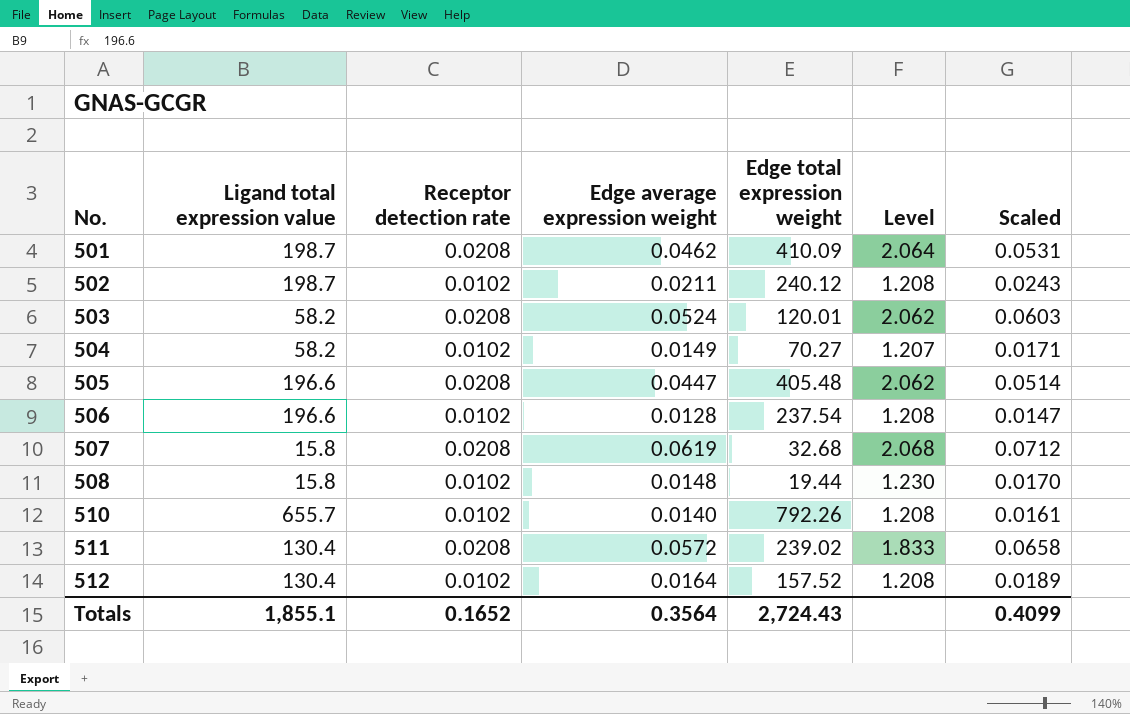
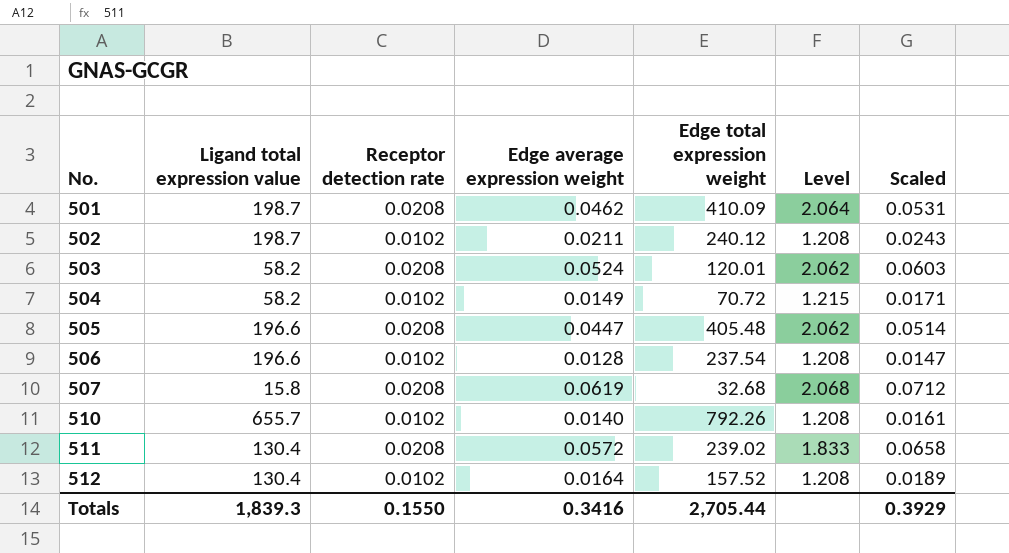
row 508: 15.8 | 0.0102 | 0.0148 | 19.44 | 1.230 | 0.0170 -> none
504 | Edge total expression weight: 70.27 -> 70.72
504 | Level: 1.207 -> 1.215
Totals | Ligand total expression value: 1,855.1 -> 1,839.3
Totals | Receptor detection rate: 0.1652 -> 0.1550
Totals | Edge average expression weight: 0.3564 -> 0.3416
Totals | Edge total expression weight: 2,724.43 -> 2,705.44
Totals | Scaled: 0.4099 -> 0.3929

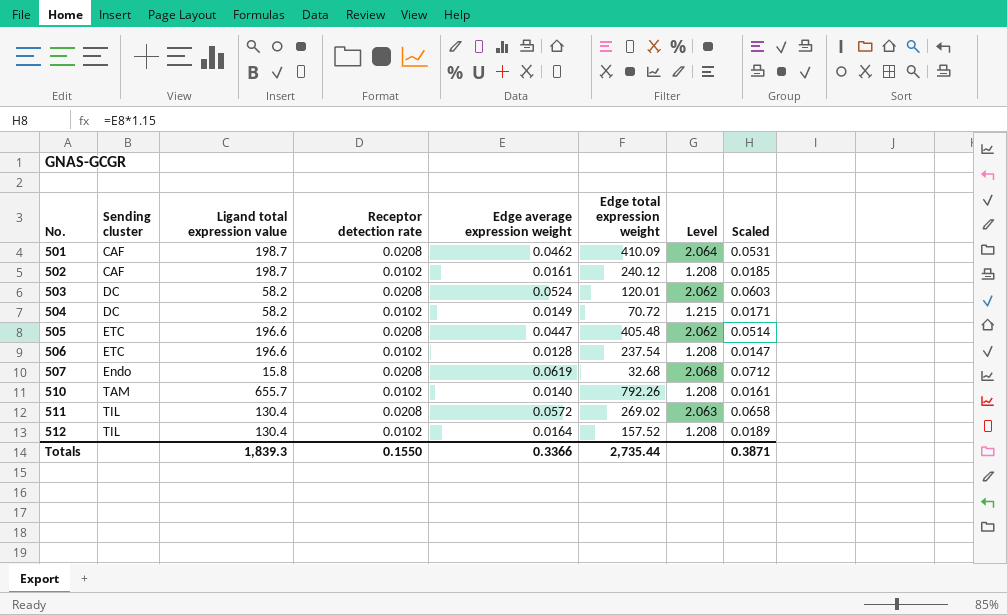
column Sending cluster | position: none -> 2
502 | Edge average expression weight: 0.0211 -> 0.0161
502 | Scaled: 0.0243 -> 0.0185
511 | Edge total expression weight: 239.02 -> 269.02
511 | Level: 1.833 -> 2.063
Totals | Edge average expression weight: 0.3416 -> 0.3366
Totals | Edge total expression weight: 2,705.44 -> 2,735.44
Totals | Scaled: 0.3929 -> 0.3871

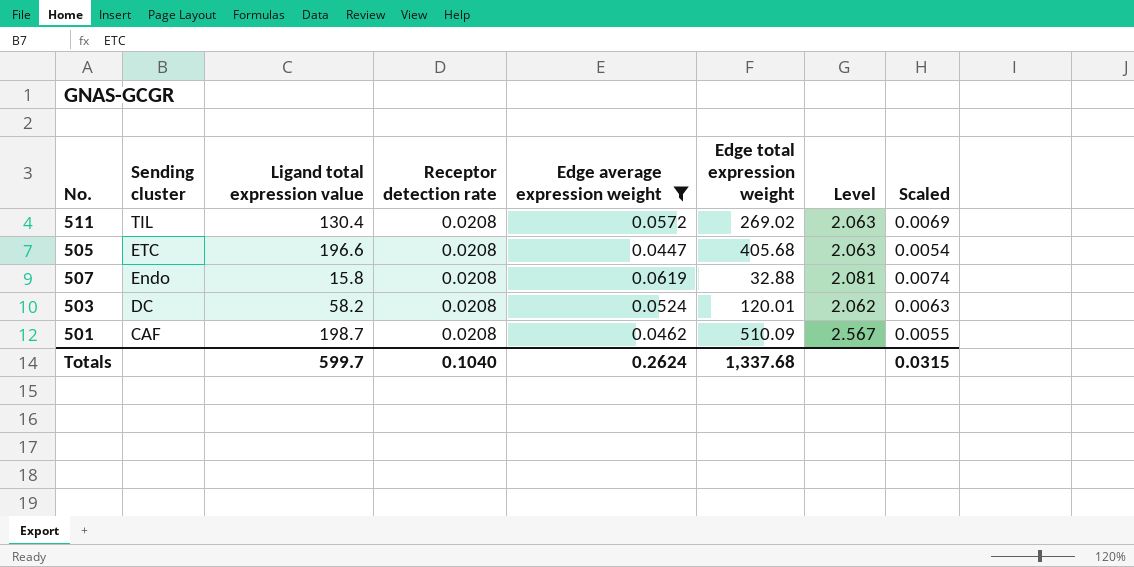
filter: none -> Edge average expression weight >= 0.0447
row order: No. ascending -> Sending cluster descending
column Scaled | formula: [Edge average expression weight] * 1.15 -> [Edge average expression weight] * 0.12
505 | Edge total expression weight: 405.48 -> 405.68
505 | Level: 2.062 -> 2.063
507 | Edge total expression weight: 32.68 -> 32.88
507 | Level: 2.068 -> 2.081
501 | Edge total expression weight: 410.09 -> 510.09
501 | Level: 2.064 -> 2.567
Totals | Ligand total expression value: 1,839.3 -> 599.7
Totals | Receptor detection rate: 0.1550 -> 0.1040
Totals | Edge average expression weight: 0.3366 -> 0.2624
Totals | Edge total expression weight: 2,735.44 -> 1,337.68
Totals | Scaled: 0.3871 -> 0.0315

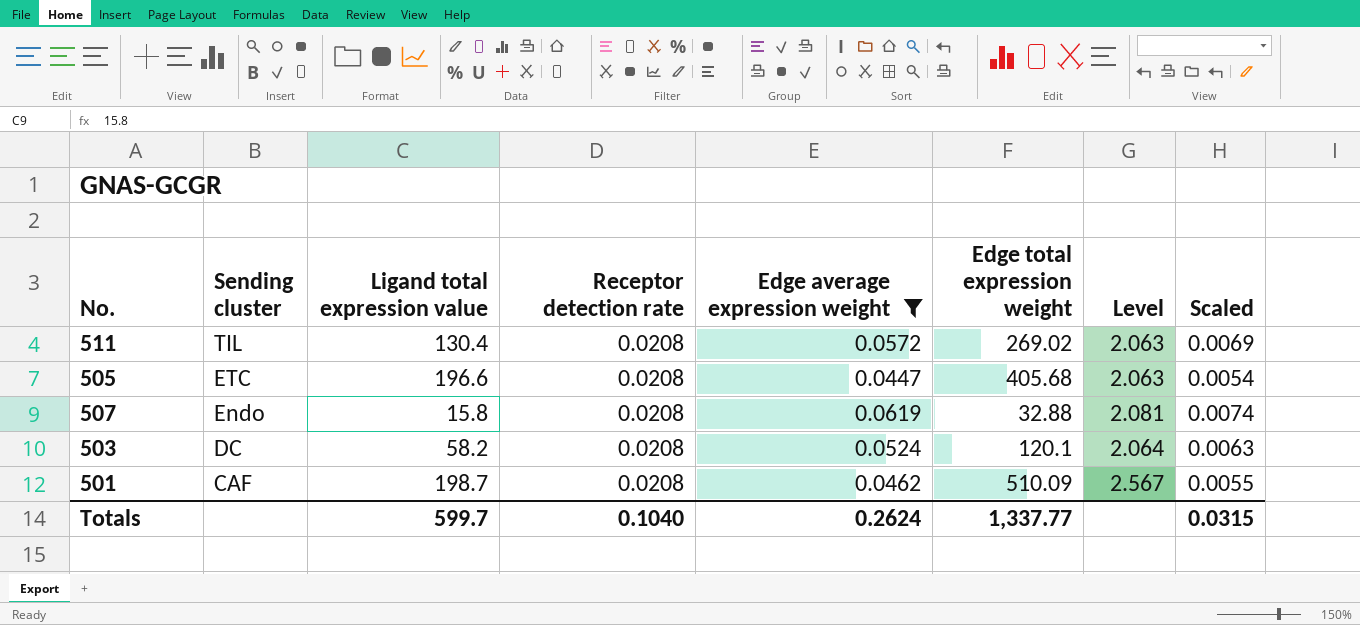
503 | Edge total expression weight: 120.01 -> 120.1
503 | Level: 2.062 -> 2.064
Totals | Edge total expression weight: 1,337.68 -> 1,337.77

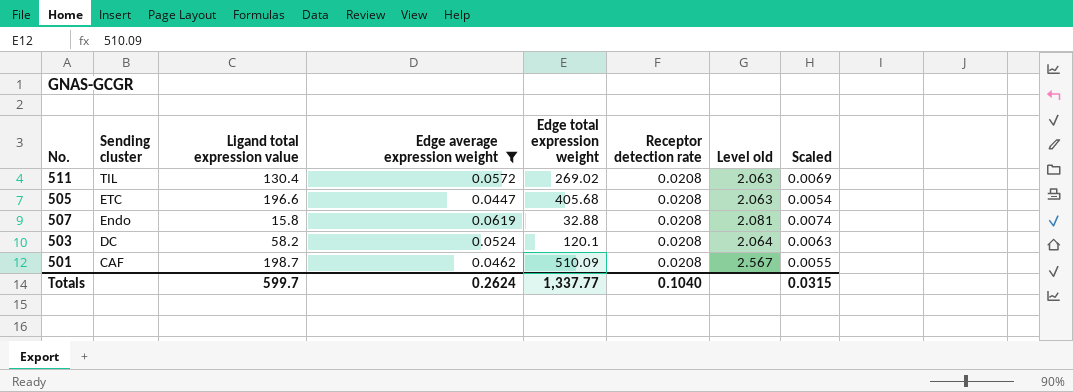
column Receptor detection rate | position: 4 -> 6
column name: Level -> Level old

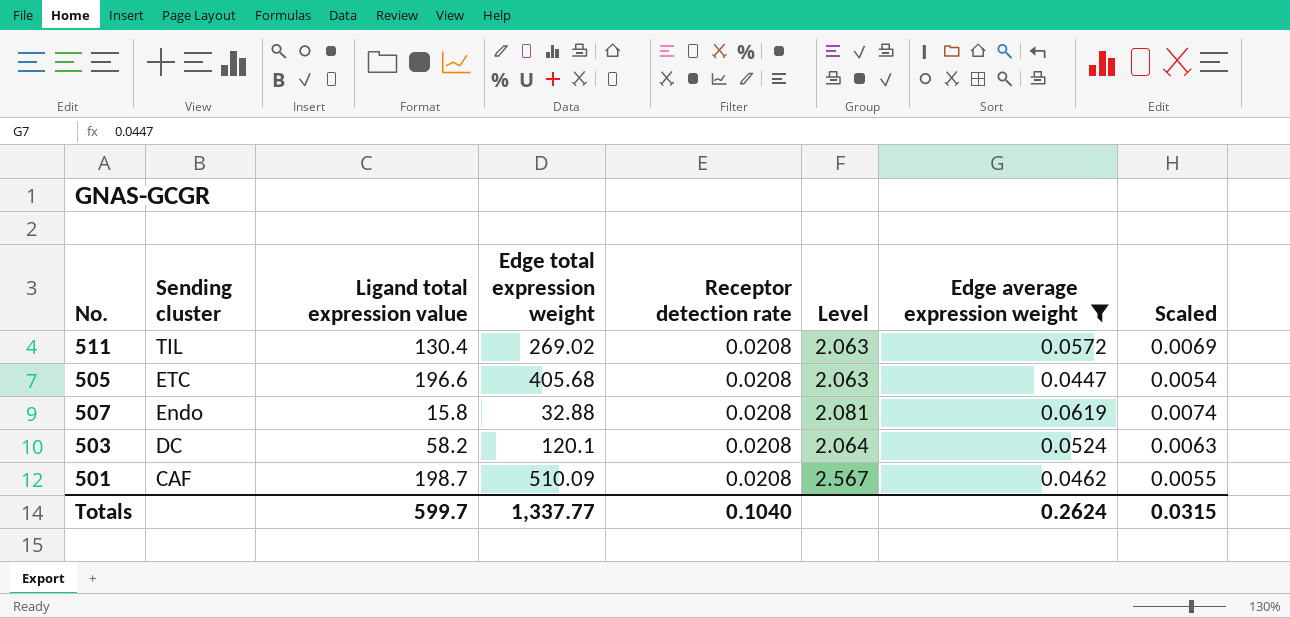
column name: Level old -> Level
column Edge average expression weight | position: 4 -> 7

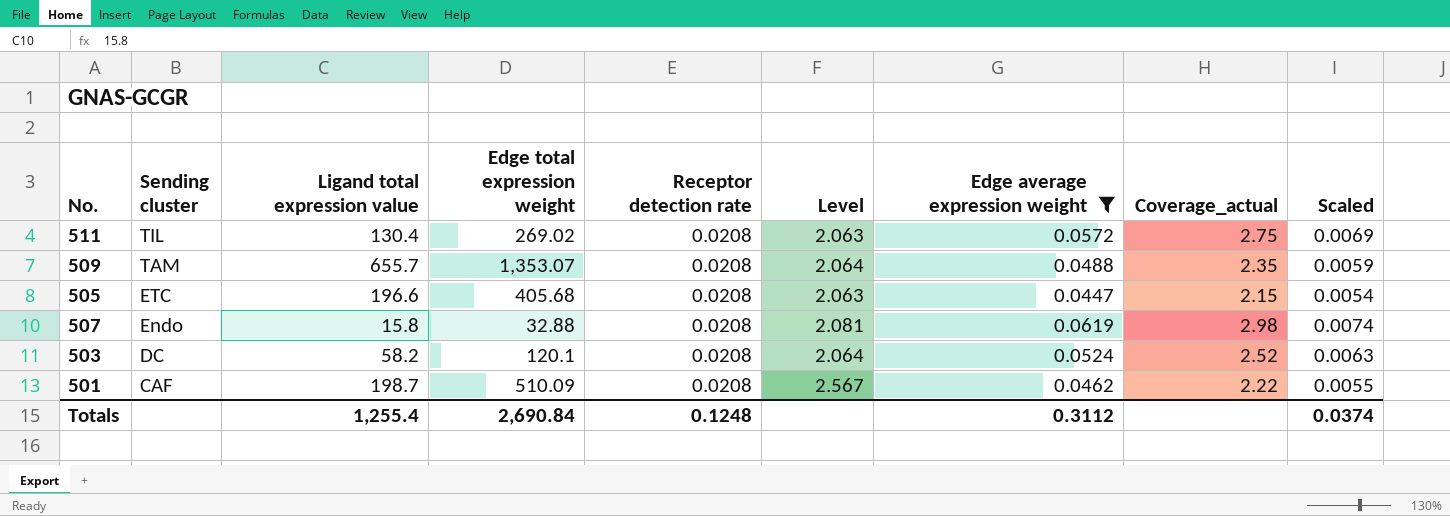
column Coverage_actual | formula: none -> [Edge average expression weight] / [Receptor detection rate]
row 509: none -> TAM | 655.7 | 1,353.07 | 0.0208 | 2.064 | 0.0488 | 2.35 | 0.0059
Totals | Ligand total expression value: 599.7 -> 1,255.4
Totals | Edge total expression weight: 1,337.77 -> 2,690.84
Totals | Receptor detection rate: 0.1040 -> 0.1248
Totals | Edge average expression weight: 0.2624 -> 0.3112
Totals | Scaled: 0.0315 -> 0.0374

